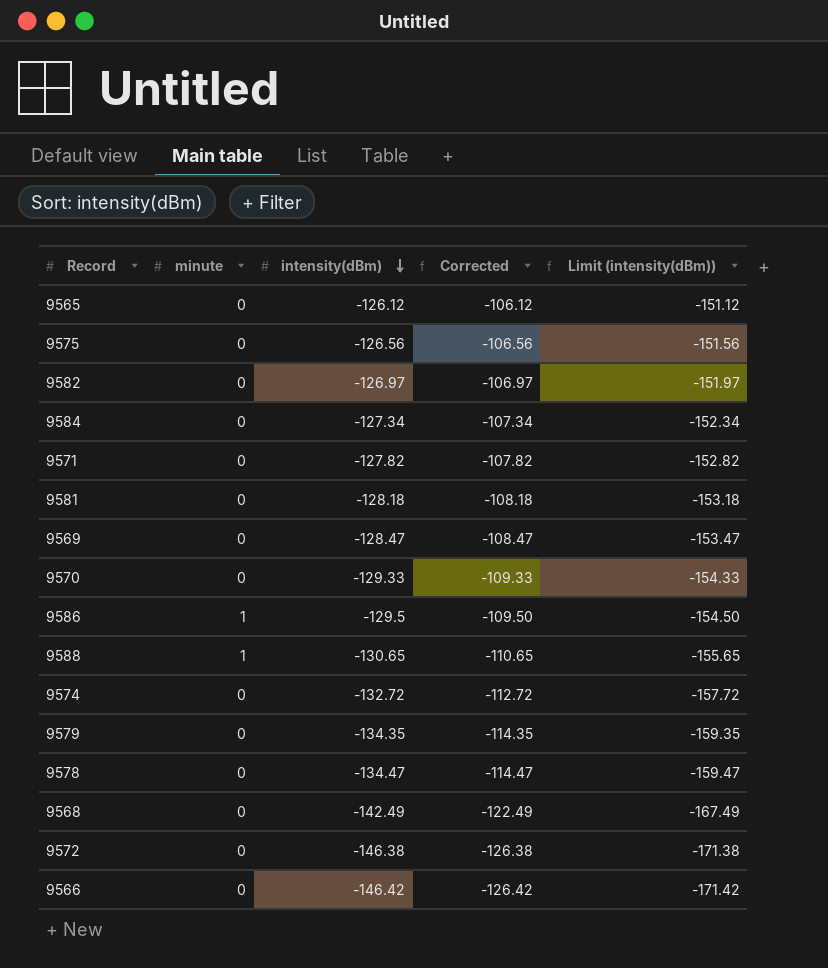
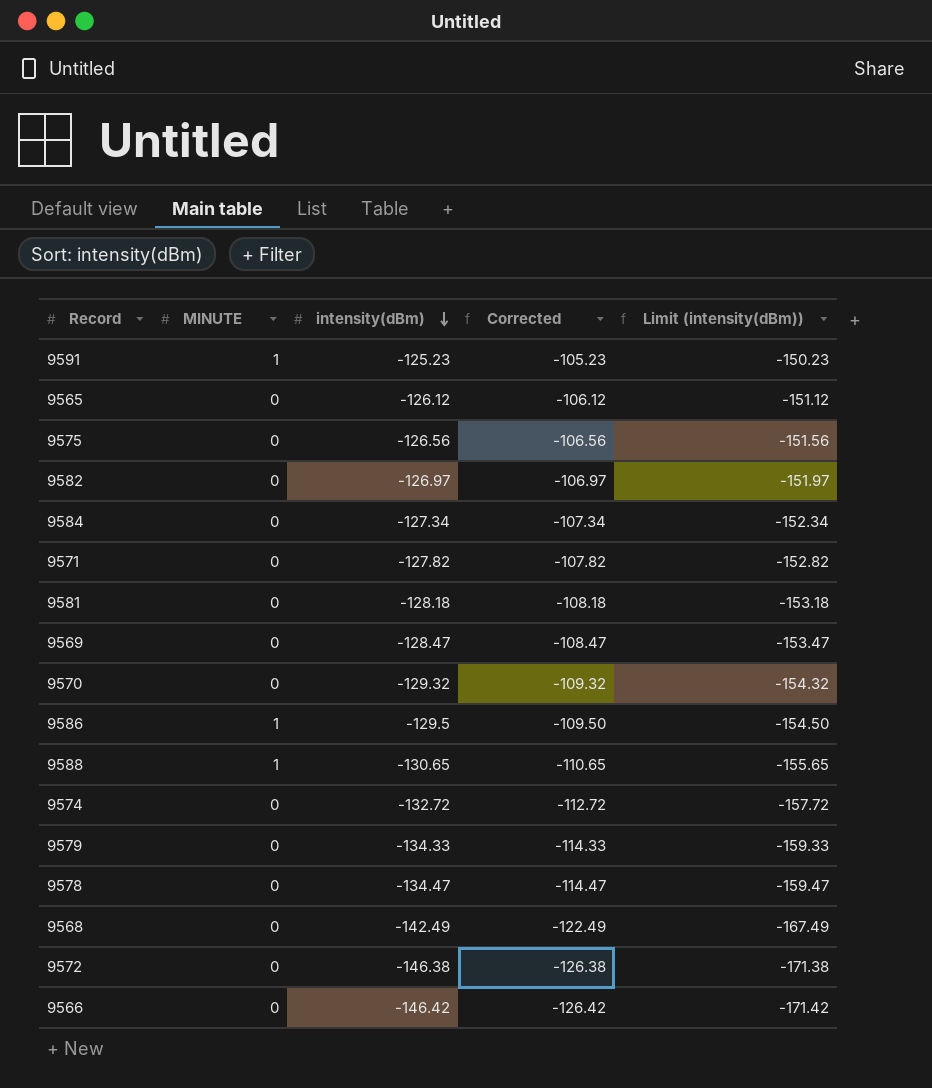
column name: minute -> MINUTE
row 9591: none -> 1 | -125.23 | -105.23 | -150.23
9570 | intensity(dBm): -129.33 -> -129.32
9570 | Corrected: -109.33 -> -109.32
9570 | Limit (intensity(dBm)): -154.33 -> -154.32
9579 | intensity(dBm): -134.35 -> -134.33
9579 | Corrected: -114.35 -> -114.33
9579 | Limit (intensity(dBm)): -159.35 -> -159.33

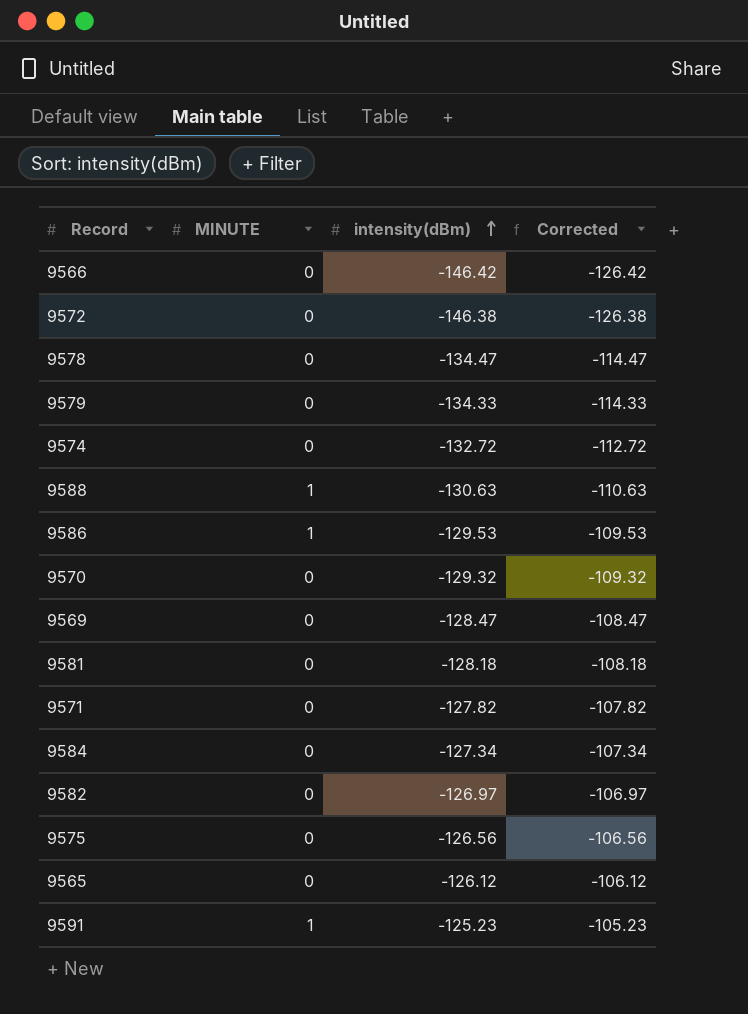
row order: intensity(dBm) descending -> intensity(dBm) ascending
column Limit (intensity(dBm)) | formula: [intensity(dBm)] - 25 -> none
row 9568: 0 | -142.49 | -122.49 | -167.49 -> none
9588 | intensity(dBm): -130.65 -> -130.63
9588 | Corrected: -110.65 -> -110.63
9586 | intensity(dBm): -129.5 -> -129.53
9586 | Corrected: -109.50 -> -109.53

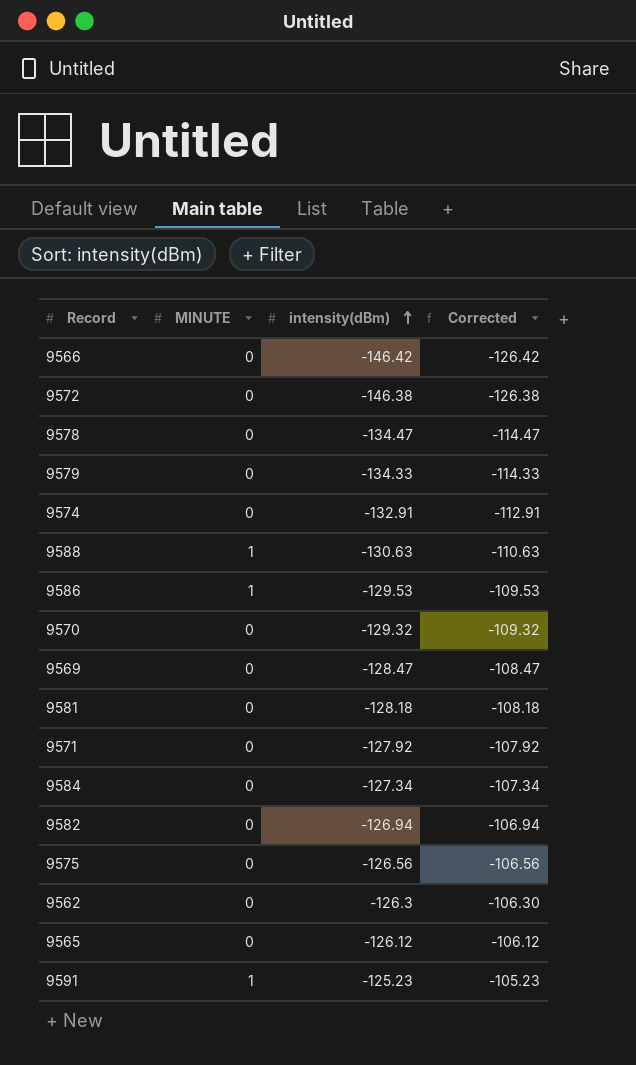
9574 | intensity(dBm): -132.72 -> -132.91
9574 | Corrected: -112.72 -> -112.91
9571 | intensity(dBm): -127.82 -> -127.92
9571 | Corrected: -107.82 -> -107.92
9582 | intensity(dBm): -126.97 -> -126.94
9582 | Corrected: -106.97 -> -106.94
row 9562: none -> 0 | -126.3 | -106.30

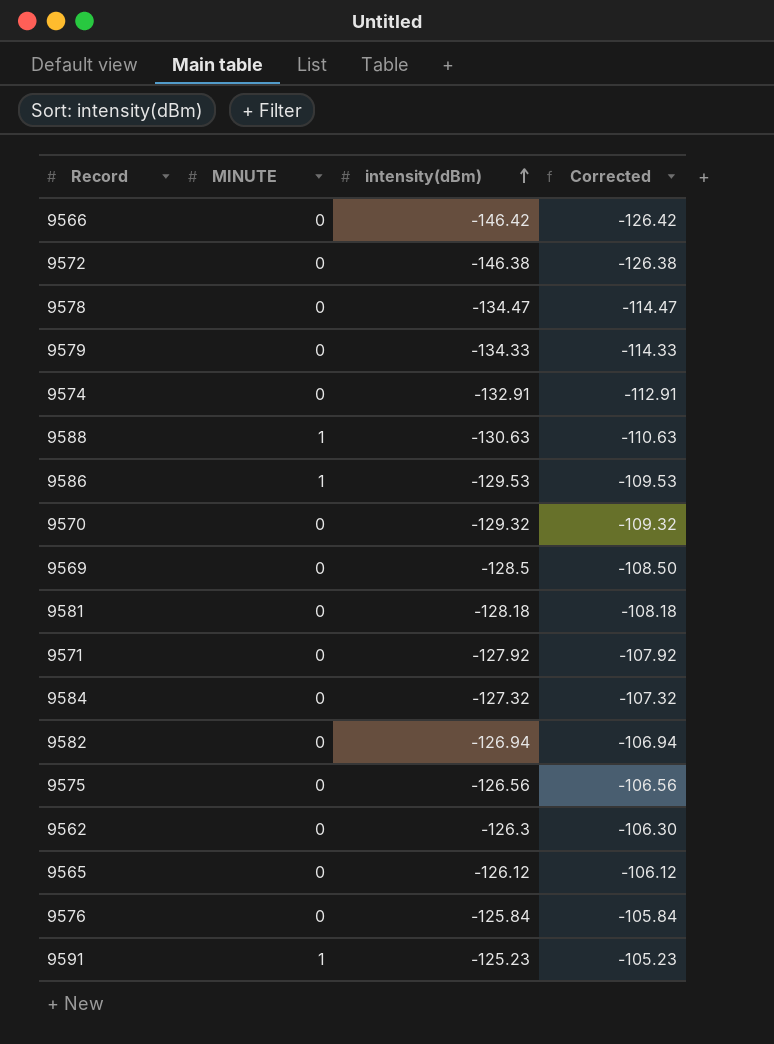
9569 | intensity(dBm): -128.47 -> -128.5
9569 | Corrected: -108.47 -> -108.50
9584 | intensity(dBm): -127.34 -> -127.32
9584 | Corrected: -107.34 -> -107.32
row 9576: none -> 0 | -125.84 | -105.84

